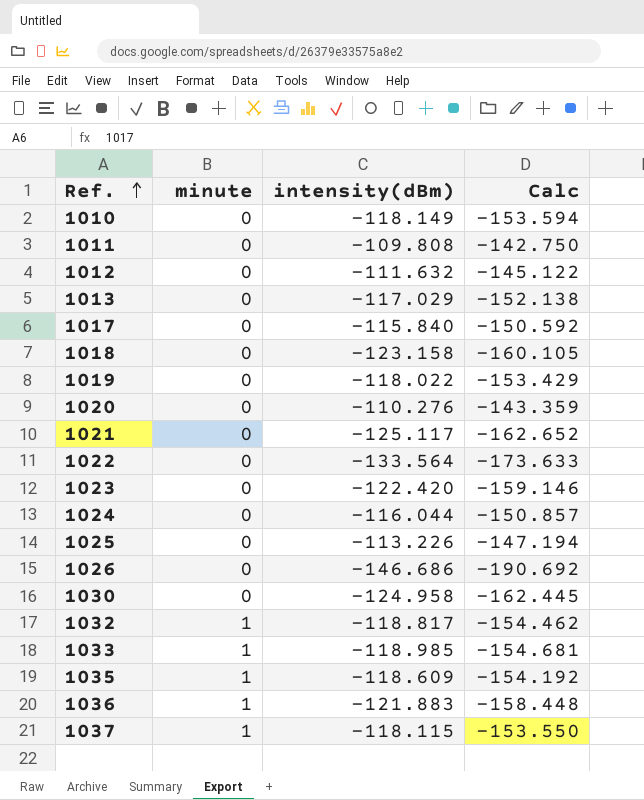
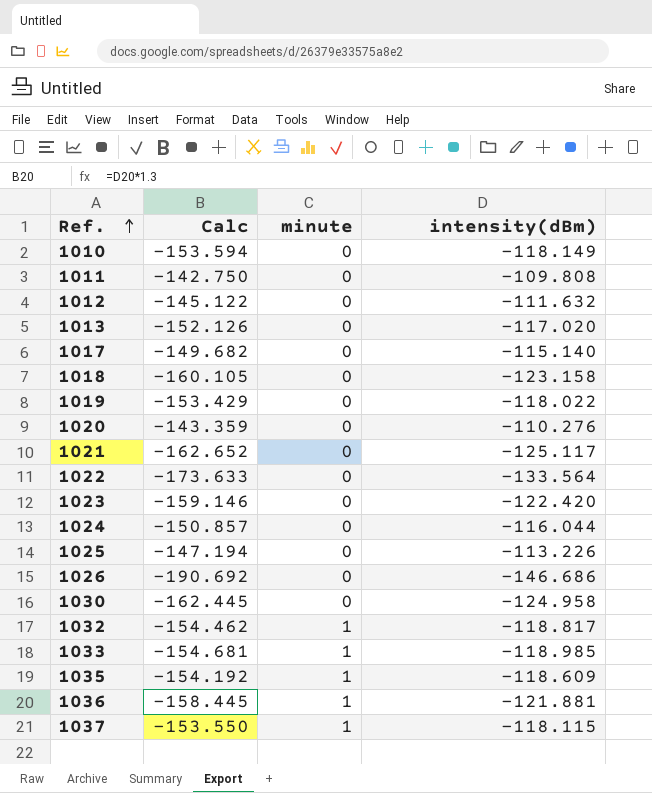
column Calc | position: 4 -> 2
1013 | Calc: -152.138 -> -152.126
1013 | intensity(dBm): -117.029 -> -117.020
1017 | Calc: -150.592 -> -149.682
1017 | intensity(dBm): -115.840 -> -115.140
1036 | Calc: -158.448 -> -158.445
1036 | intensity(dBm): -121.883 -> -121.881

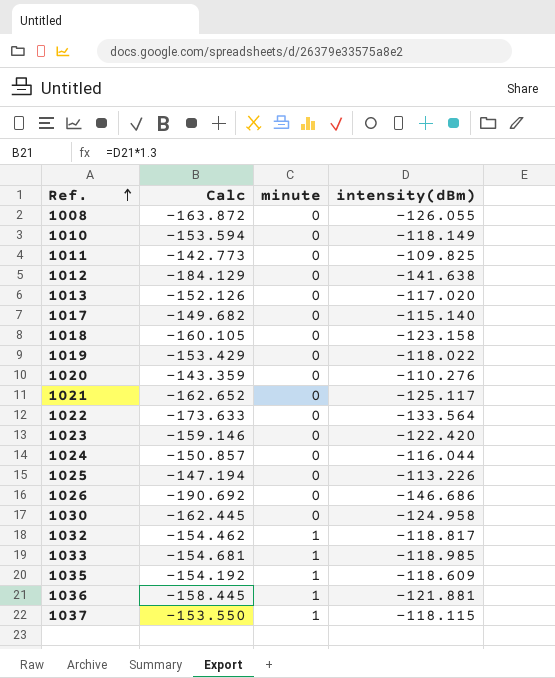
row 1008: none -> -163.872 | 0 | -126.055
1011 | Calc: -142.750 -> -142.773
1011 | intensity(dBm): -109.808 -> -109.825
1012 | Calc: -145.122 -> -184.129
1012 | intensity(dBm): -111.632 -> -141.638

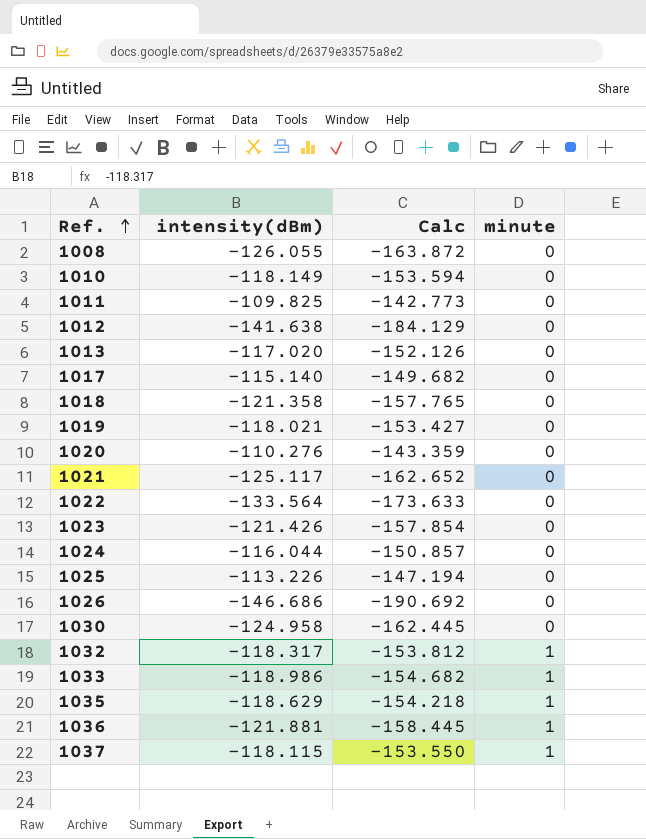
column intensity(dBm) | position: 4 -> 2
1018 | intensity(dBm): -123.158 -> -121.358
1018 | Calc: -160.105 -> -157.765
1019 | intensity(dBm): -118.022 -> -118.021
1019 | Calc: -153.429 -> -153.427
1023 | intensity(dBm): -122.420 -> -121.426
1023 | Calc: -159.146 -> -157.854
1032 | intensity(dBm): -118.817 -> -118.317
1032 | Calc: -154.462 -> -153.812
1033 | intensity(dBm): -118.985 -> -118.986
1033 | Calc: -154.681 -> -154.682
1035 | intensity(dBm): -118.609 -> -118.629
1035 | Calc: -154.192 -> -154.218

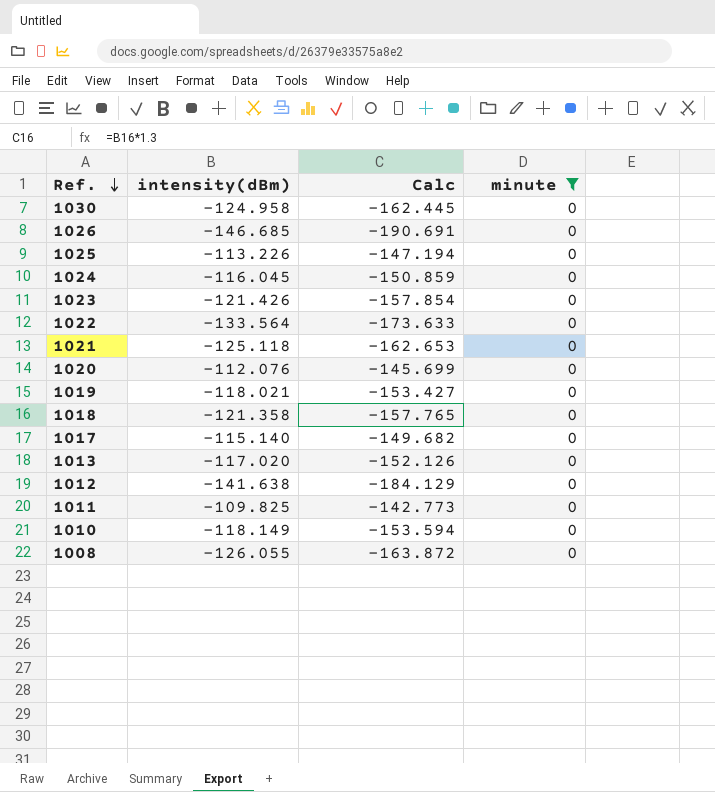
filter: none -> minute = 0
row order: Ref. ascending -> Ref. descending
1026 | intensity(dBm): -146.686 -> -146.685
1026 | Calc: -190.692 -> -190.691
1024 | intensity(dBm): -116.044 -> -116.045
1024 | Calc: -150.857 -> -150.859
1021 | intensity(dBm): -125.117 -> -125.118
1021 | Calc: -162.652 -> -162.653
1020 | intensity(dBm): -110.276 -> -112.076
1020 | Calc: -143.359 -> -145.699

